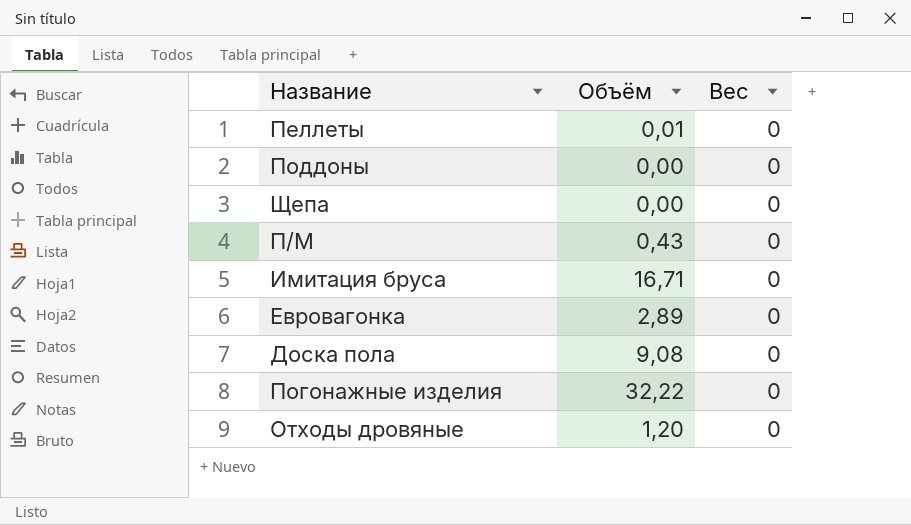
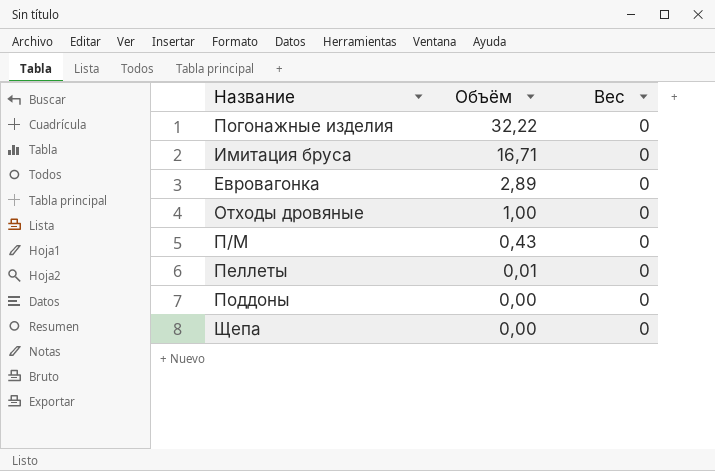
row order: none -> Объём descending
row Доска пола: 9,08 | 0 -> none
Отходы дровяные | Объём: 1,20 -> 1,00

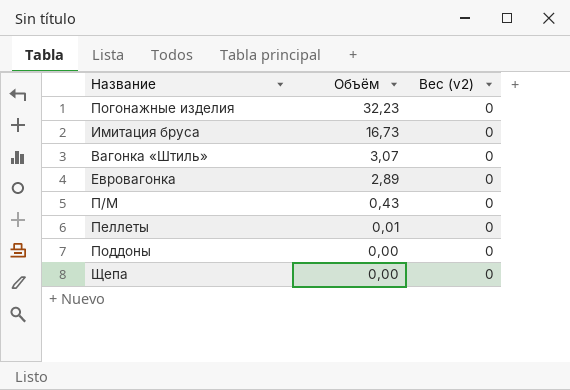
column name: Вес -> Вес (v2)
row Отходы дровяные: 1,00 | 0 -> none
Погонажные изделия | Объём: 32,22 -> 32,23
Имитация бруса | Объём: 16,71 -> 16,73
row Вагонка «Штиль»: none -> 3,07 | 0

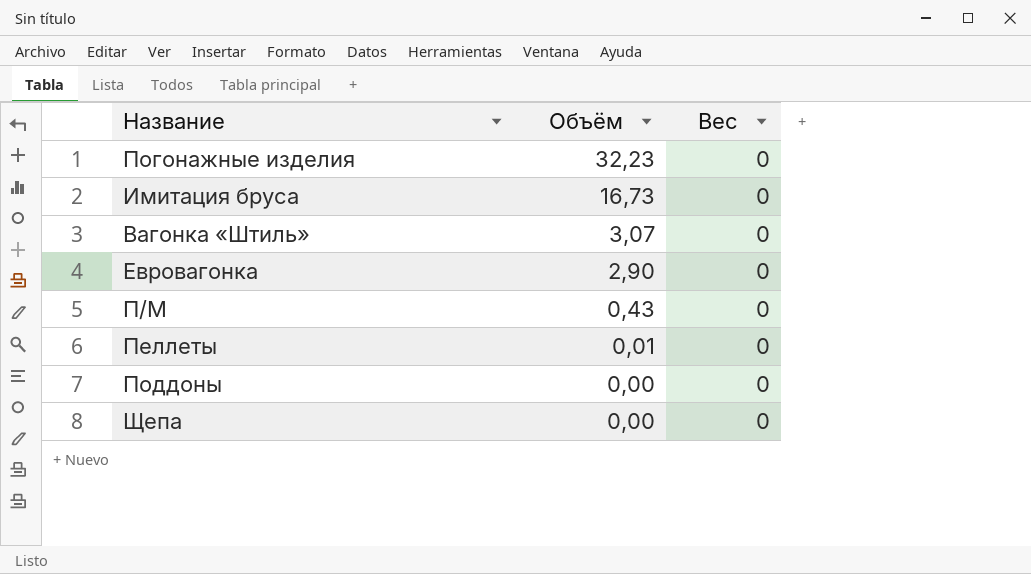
column name: Вес (v2) -> Вес
Евровагонка | Объём: 2,89 -> 2,90

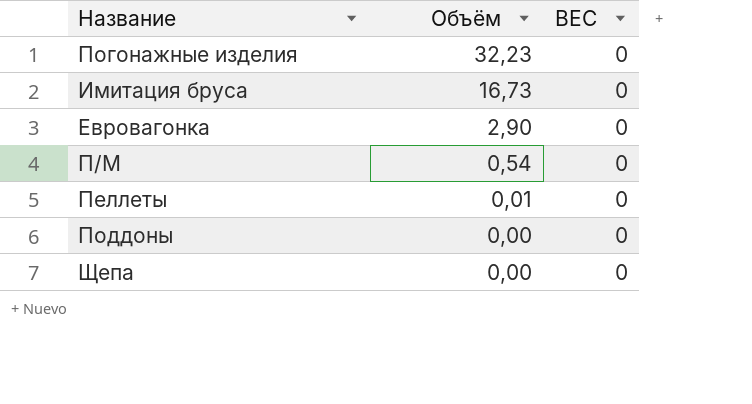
column name: Вес -> ВЕС
row Вагонка «Штиль»: 3,07 | 0 -> none
П/М | Объём: 0,43 -> 0,54

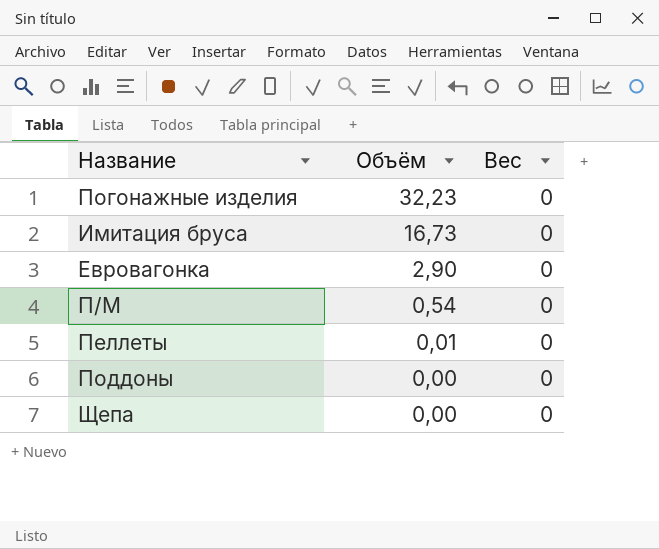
column name: ВЕС -> Вес

